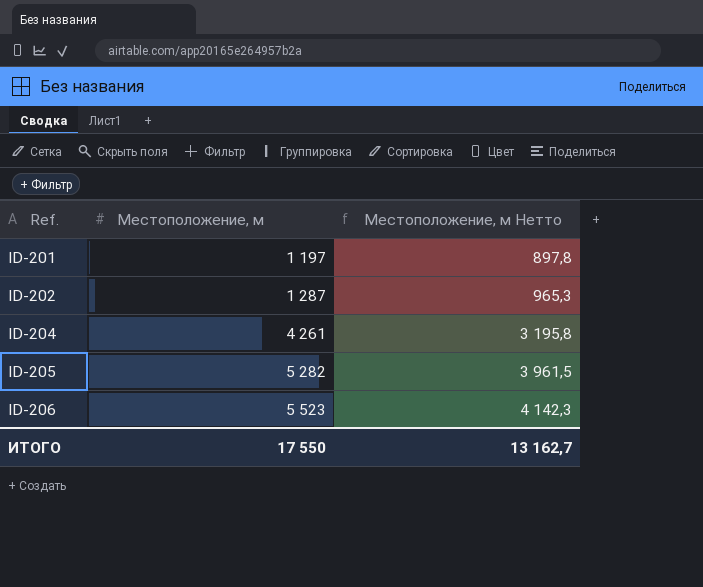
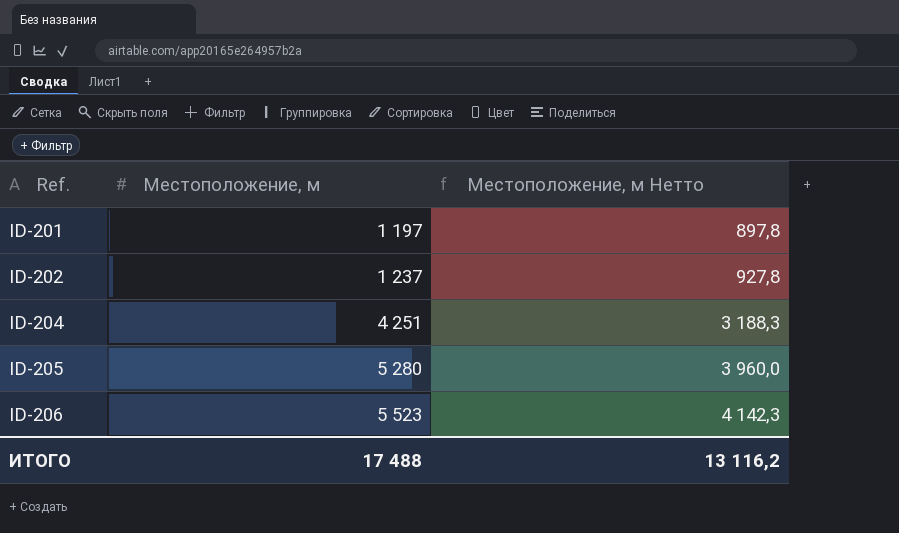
ID-202 | Местоположение, м: 1 287 -> 1 237
ID-202 | Местоположение, м Нетто: 965,3 -> 927,8
ID-204 | Местоположение, м: 4 261 -> 4 251
ID-204 | Местоположение, м Нетто: 3 195,8 -> 3 188,3
ID-205 | Местоположение, м: 5 282 -> 5 280
ID-205 | Местоположение, м Нетто: 3 961,5 -> 3 960,0
ИТОГО | Местоположение, м: 17 550 -> 17 488
ИТОГО | Местоположение, м Нетто: 13 162,7 -> 13 116,2

